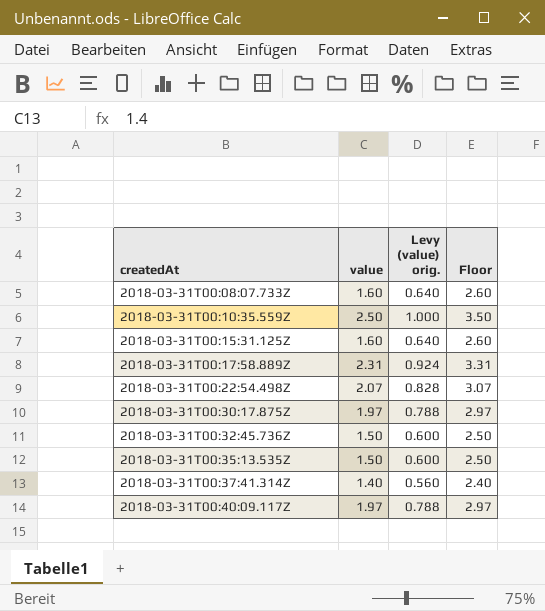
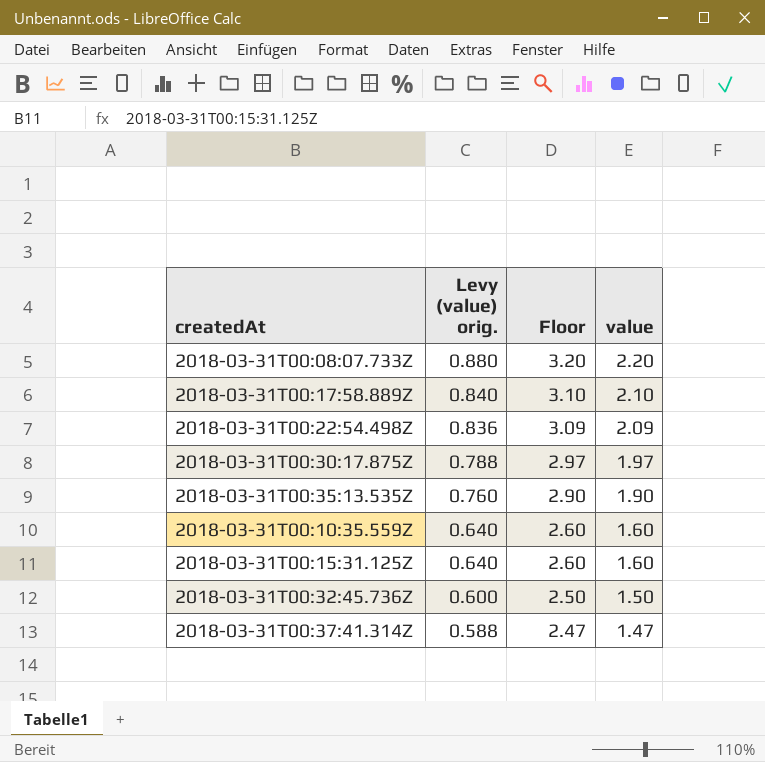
row order: createdAt ascending -> Levy (value) orig. descending
column value | position: 2 -> 4
row 2018-03-31T00:40:09.117Z: 1.97 | 0.788 | 2.97 -> none
2018-03-31T00:08:07.733Z | Levy (value) orig.: 0.640 -> 0.880
2018-03-31T00:08:07.733Z | Floor: 2.60 -> 3.20
2018-03-31T00:08:07.733Z | value: 1.60 -> 2.20
2018-03-31T00:17:58.889Z | Levy (value) orig.: 0.924 -> 0.840
2018-03-31T00:17:58.889Z | Floor: 3.31 -> 3.10
2018-03-31T00:17:58.889Z | value: 2.31 -> 2.10
2018-03-31T00:22:54.498Z | Levy (value) orig.: 0.828 -> 0.836
2018-03-31T00:22:54.498Z | Floor: 3.07 -> 3.09
2018-03-31T00:22:54.498Z | value: 2.07 -> 2.09
2018-03-31T00:35:13.535Z | Levy (value) orig.: 0.600 -> 0.760
2018-03-31T00:35:13.535Z | Floor: 2.50 -> 2.90
2018-03-31T00:35:13.535Z | value: 1.50 -> 1.90
2018-03-31T00:10:35.559Z | Levy (value) orig.: 1.000 -> 0.640
2018-03-31T00:10:35.559Z | Floor: 3.50 -> 2.60
2018-03-31T00:10:35.559Z | value: 2.50 -> 1.60
2018-03-31T00:37:41.314Z | Levy (value) orig.: 0.560 -> 0.588
2018-03-31T00:37:41.314Z | Floor: 2.40 -> 2.47
2018-03-31T00:37:41.314Z | value: 1.40 -> 1.47

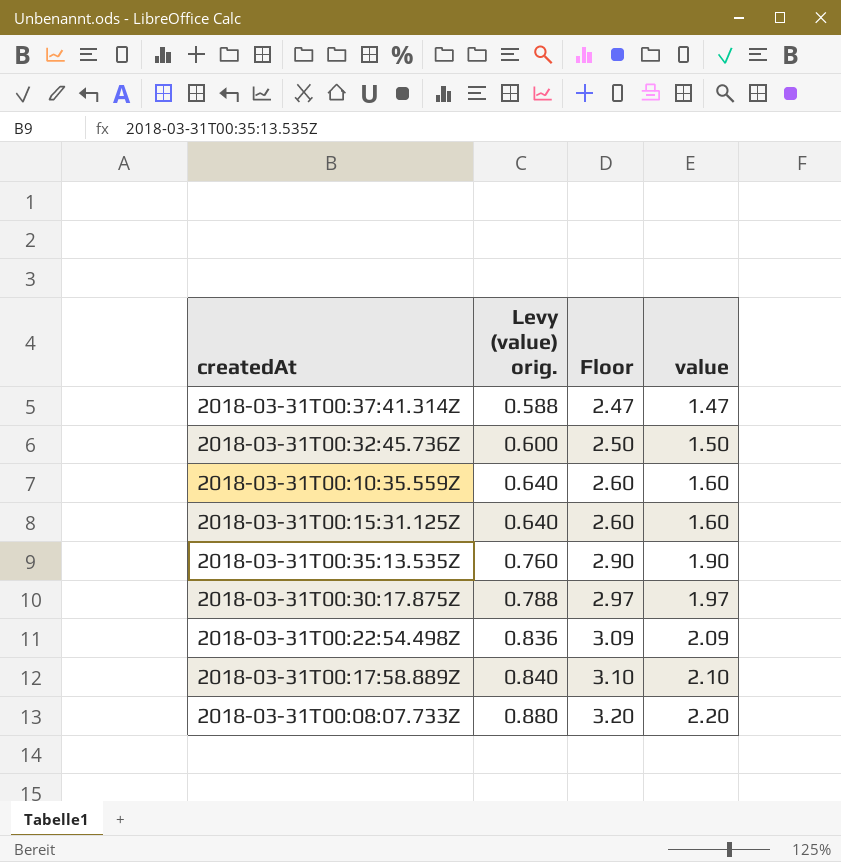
row order: Levy (value) orig. descending -> Levy (value) orig. ascending

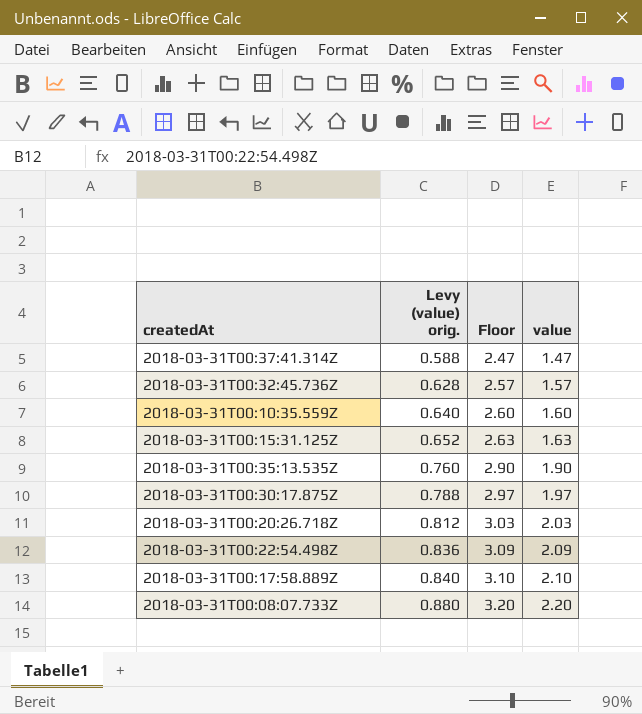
2018-03-31T00:32:45.736Z | Levy (value) orig.: 0.600 -> 0.628
2018-03-31T00:32:45.736Z | Floor: 2.50 -> 2.57
2018-03-31T00:32:45.736Z | value: 1.50 -> 1.57
2018-03-31T00:15:31.125Z | Levy (value) orig.: 0.640 -> 0.652
2018-03-31T00:15:31.125Z | Floor: 2.60 -> 2.63
2018-03-31T00:15:31.125Z | value: 1.60 -> 1.63
row 2018-03-31T00:20:26.718Z: none -> 0.812 | 3.03 | 2.03

